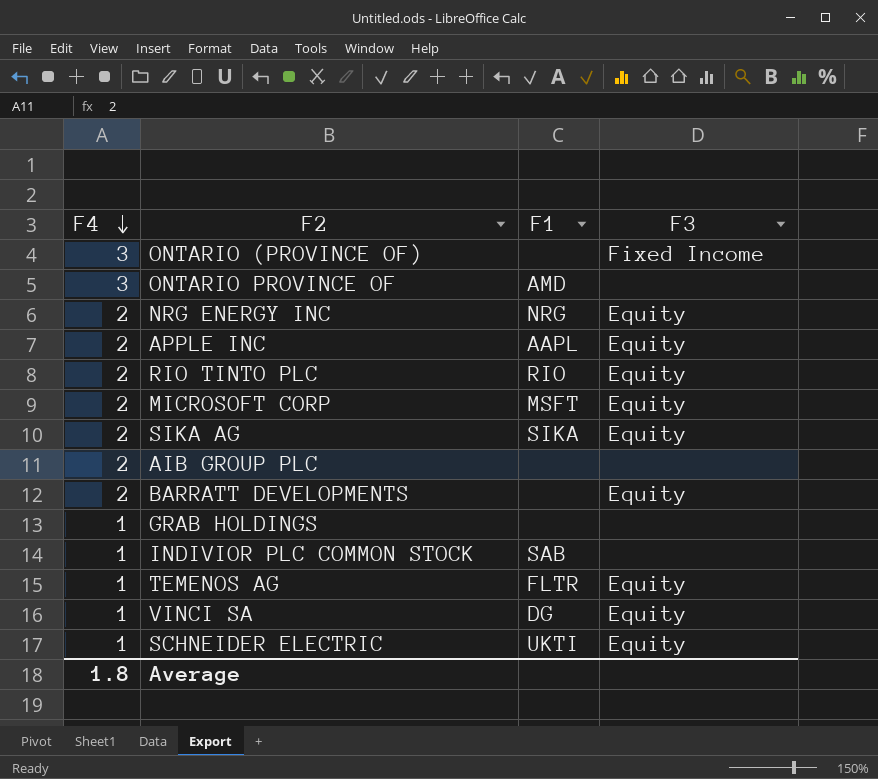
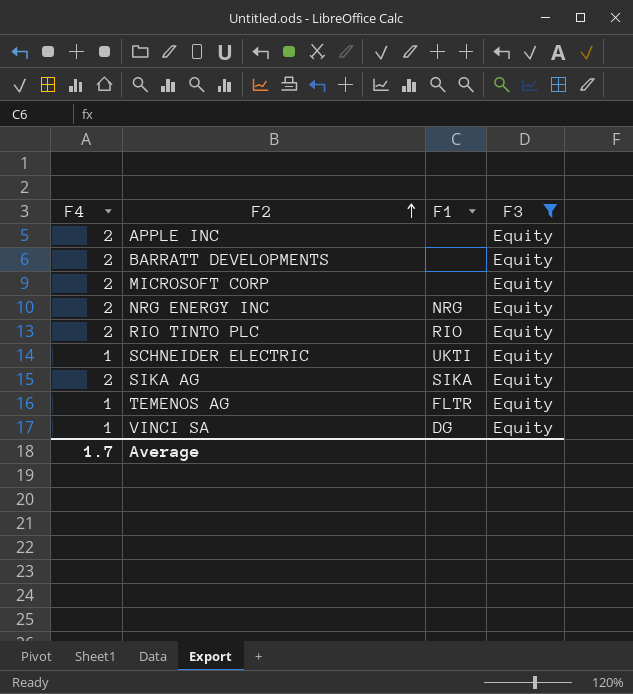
filter: none -> F3 = Equity
row order: F4 descending -> F2 ascending
APPLE INC | F1: AAPL -> none
MICROSOFT CORP | F1: MSFT -> none
Average | F4: 1.8 -> 1.7

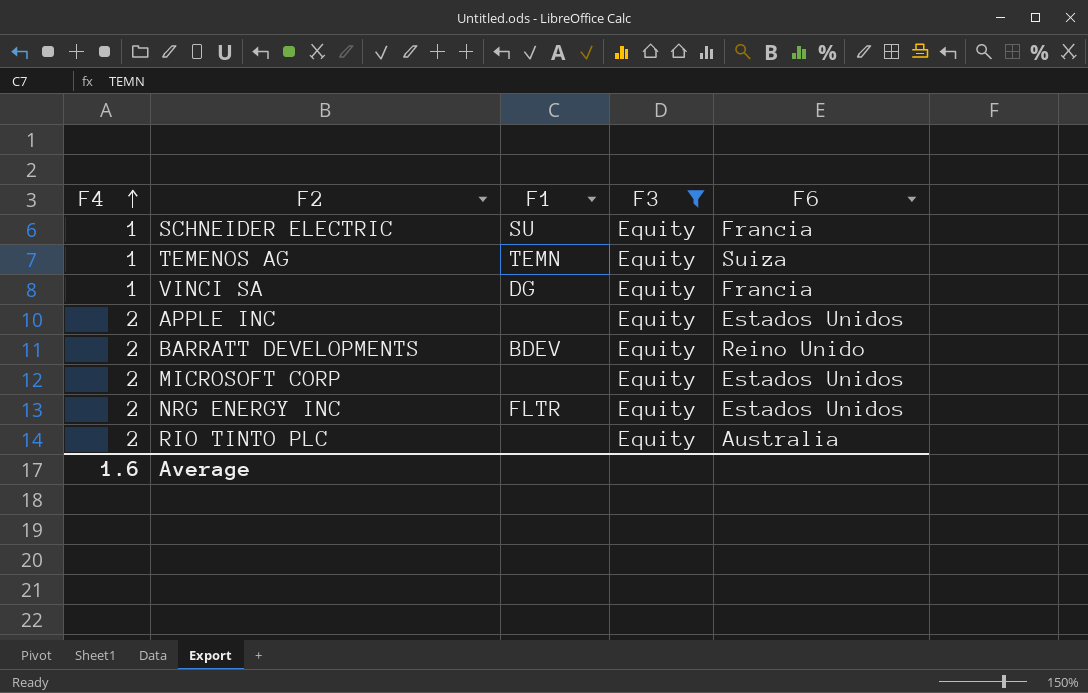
row order: F2 ascending -> F4 ascending
column F6 | position: none -> 5
row SIKA AG: 2 | SIKA | Equity -> none
SCHNEIDER ELECTRIC | F1: UKTI -> SU
TEMENOS AG | F1: FLTR -> TEMN
BARRATT DEVELOPMENTS | F1: none -> BDEV
NRG ENERGY INC | F1: NRG -> FLTR
RIO TINTO PLC | F1: RIO -> none
Average | F4: 1.7 -> 1.6

